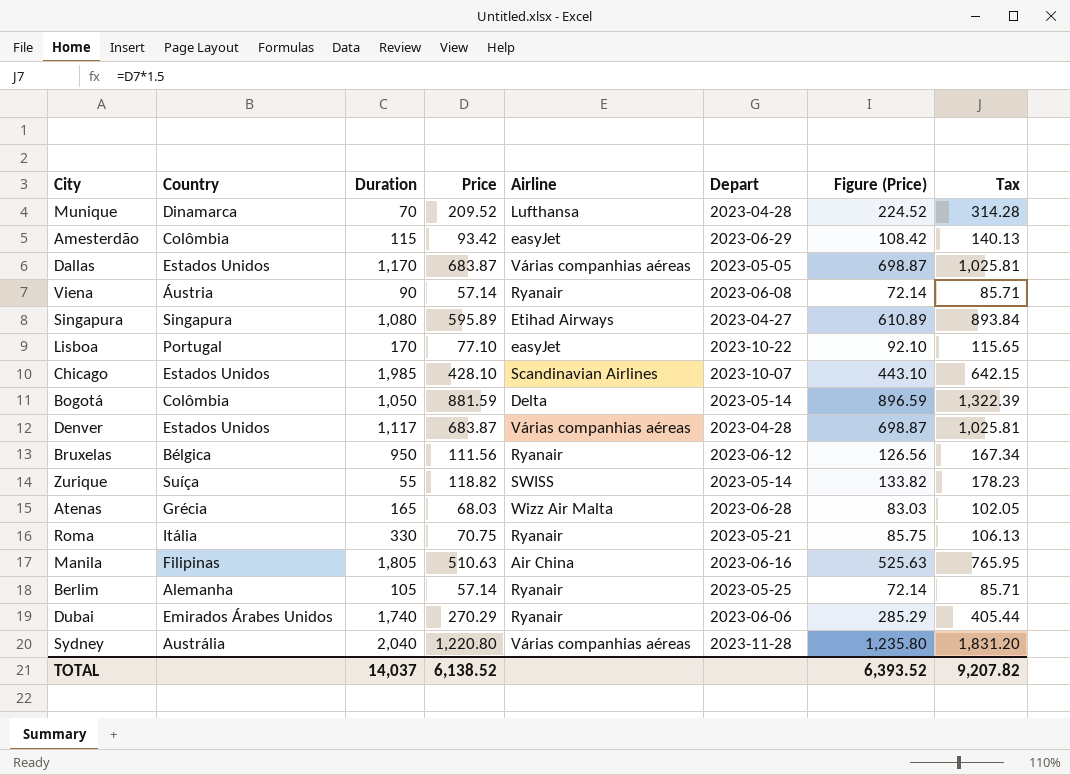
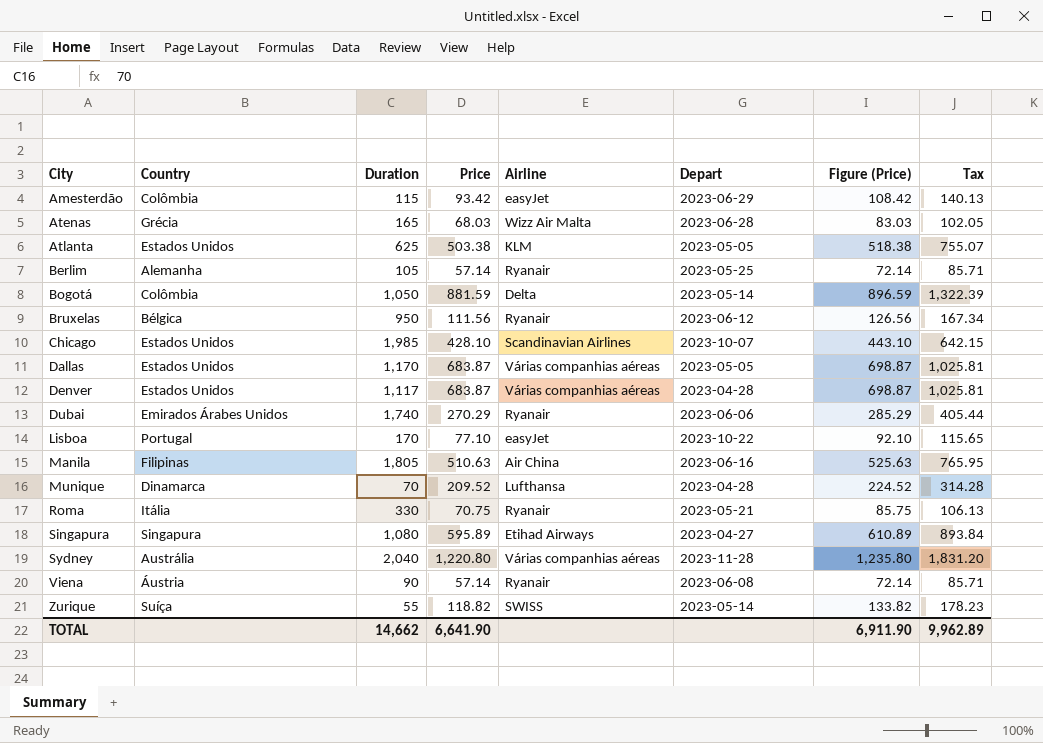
row order: none -> City ascending
row Atlanta: none -> Estados Unidos | 625 | 503.38 | KLM | 2023-05-05 | 518.38 | 755.07
TOTAL | Duration: 14,037 -> 14,662
TOTAL | Price: 6,138.52 -> 6,641.90
TOTAL | Figure (Price): 6,393.52 -> 6,911.90
TOTAL | Tax: 9,207.82 -> 9,962.89

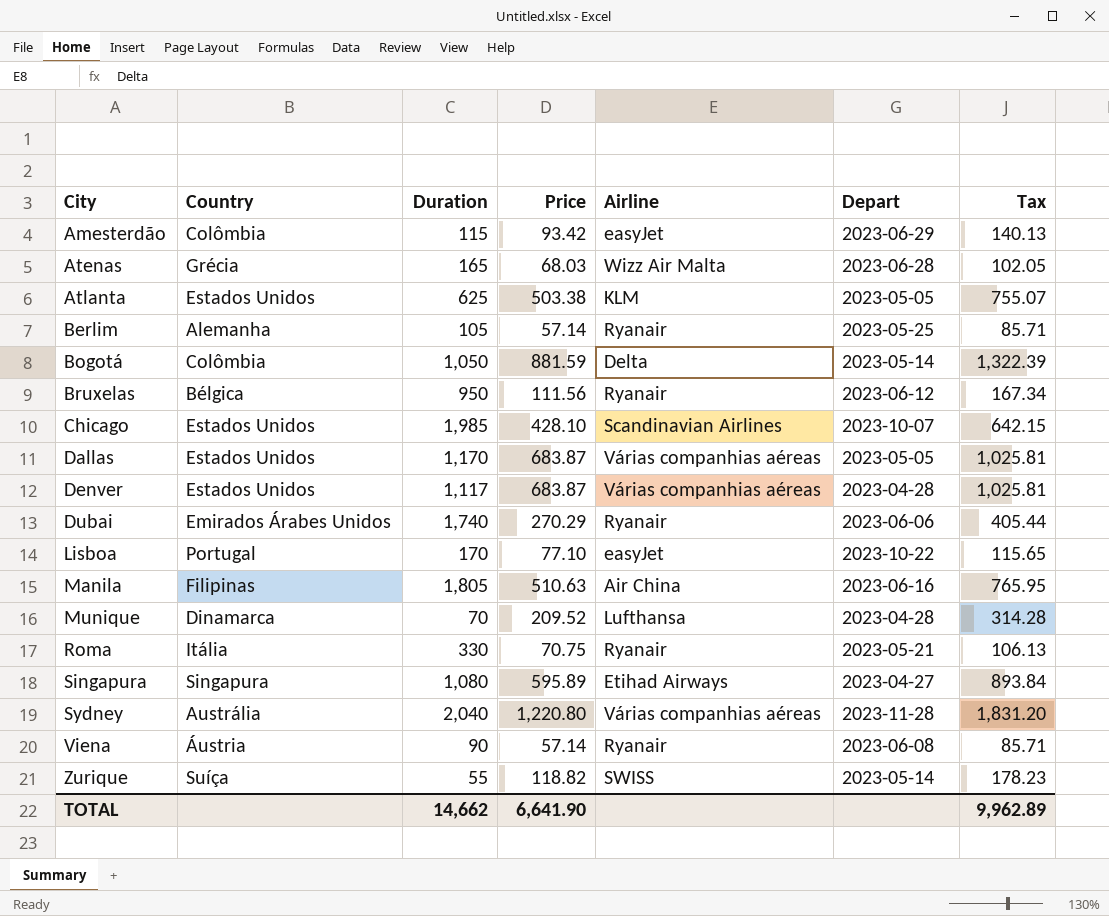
column Figure (Price) | formula: [Price] + 15 -> none

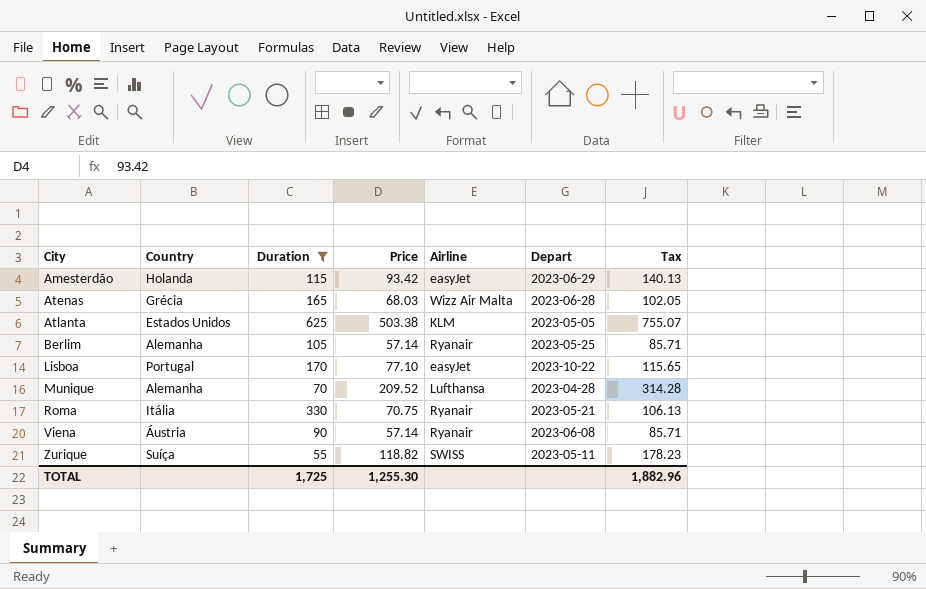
filter: none -> Duration <= 625
Amesterdão | Country: Colômbia -> Holanda
Munique | Country: Dinamarca -> Alemanha
Zurique | Depart: 2023-05-14 -> 2023-05-11
TOTAL | Duration: 14,662 -> 1,725
TOTAL | Price: 6,641.90 -> 1,255.30
TOTAL | Tax: 9,962.89 -> 1,882.96

